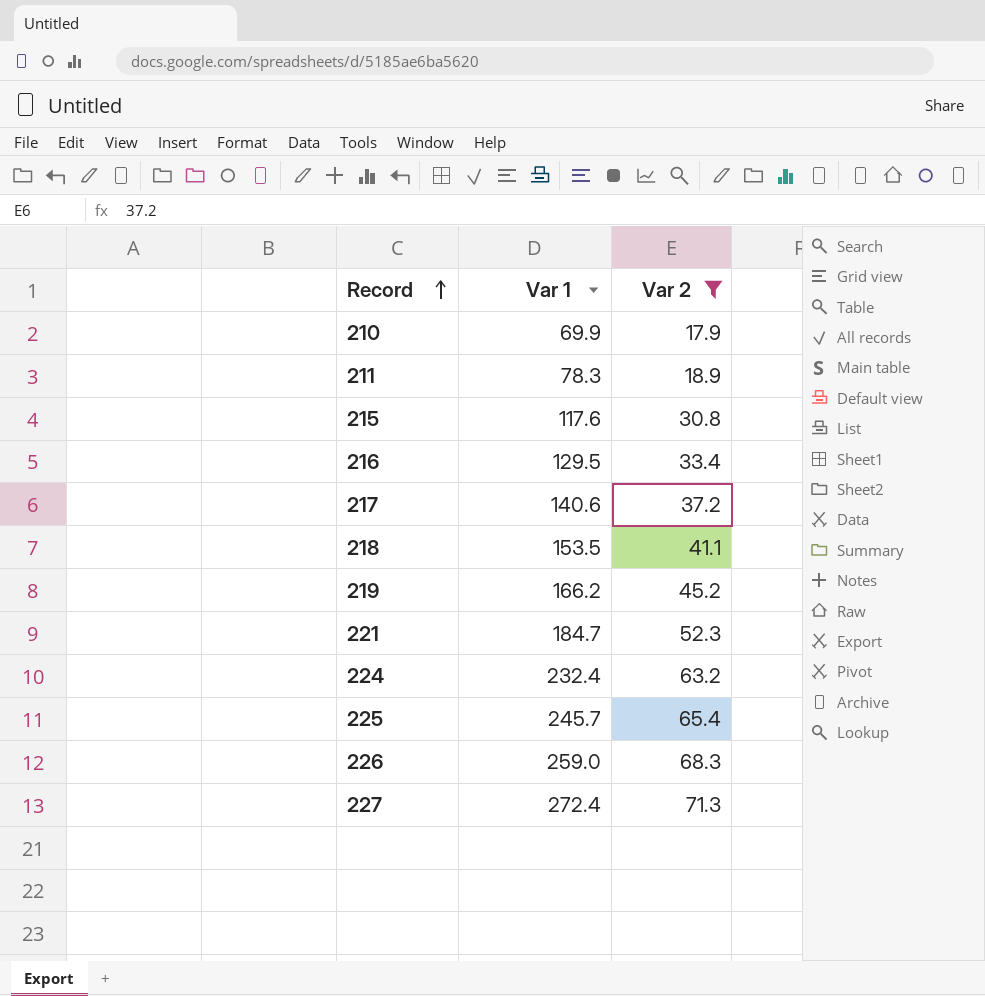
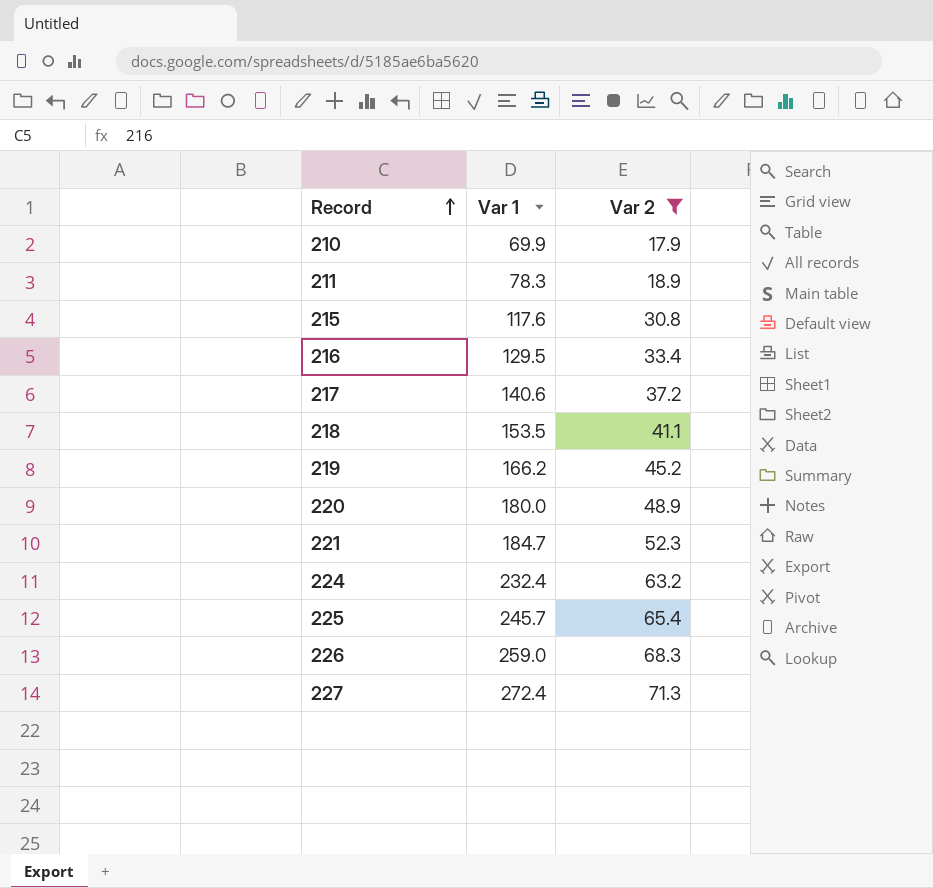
row 220: none -> 180.0 | 48.9

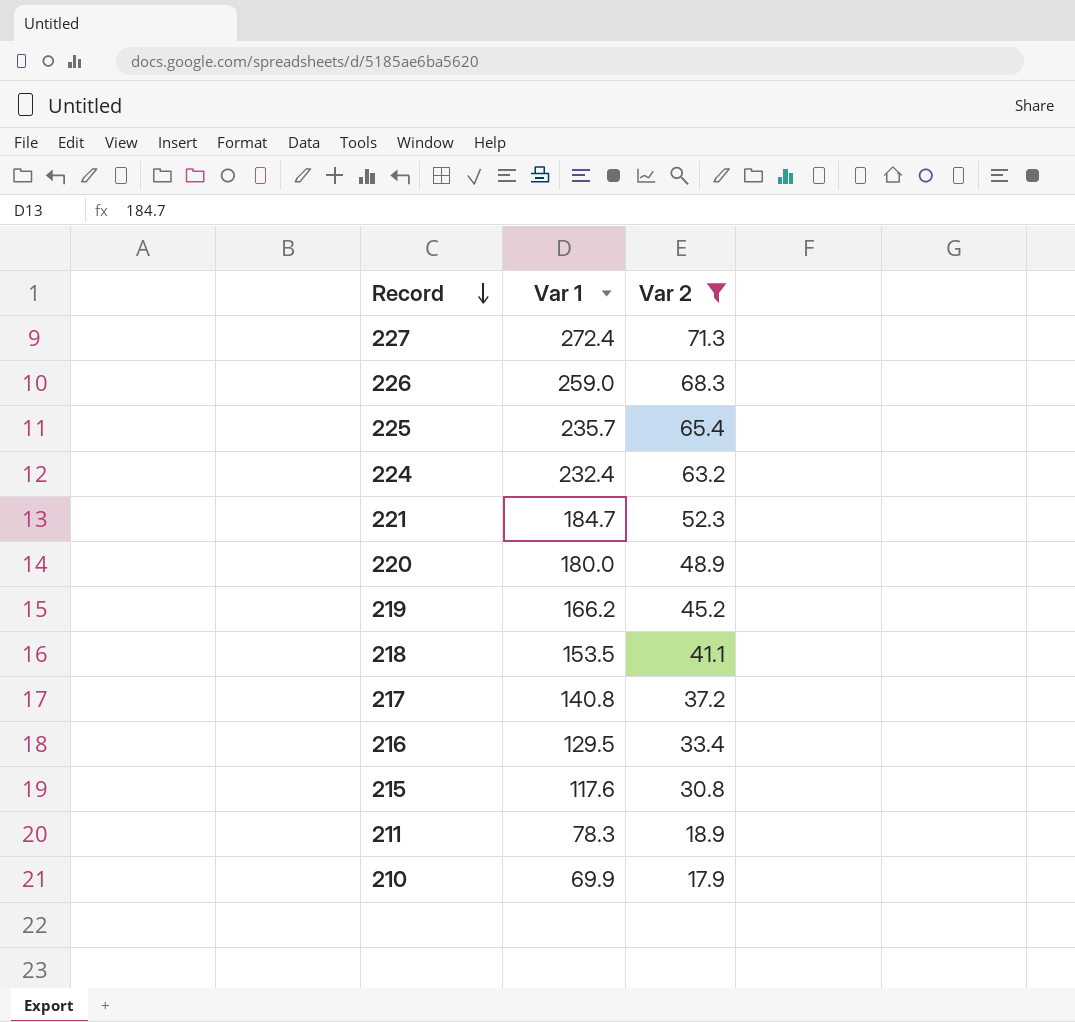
row order: Record ascending -> Record descending
225 | Var 1: 245.7 -> 235.7
217 | Var 1: 140.6 -> 140.8

